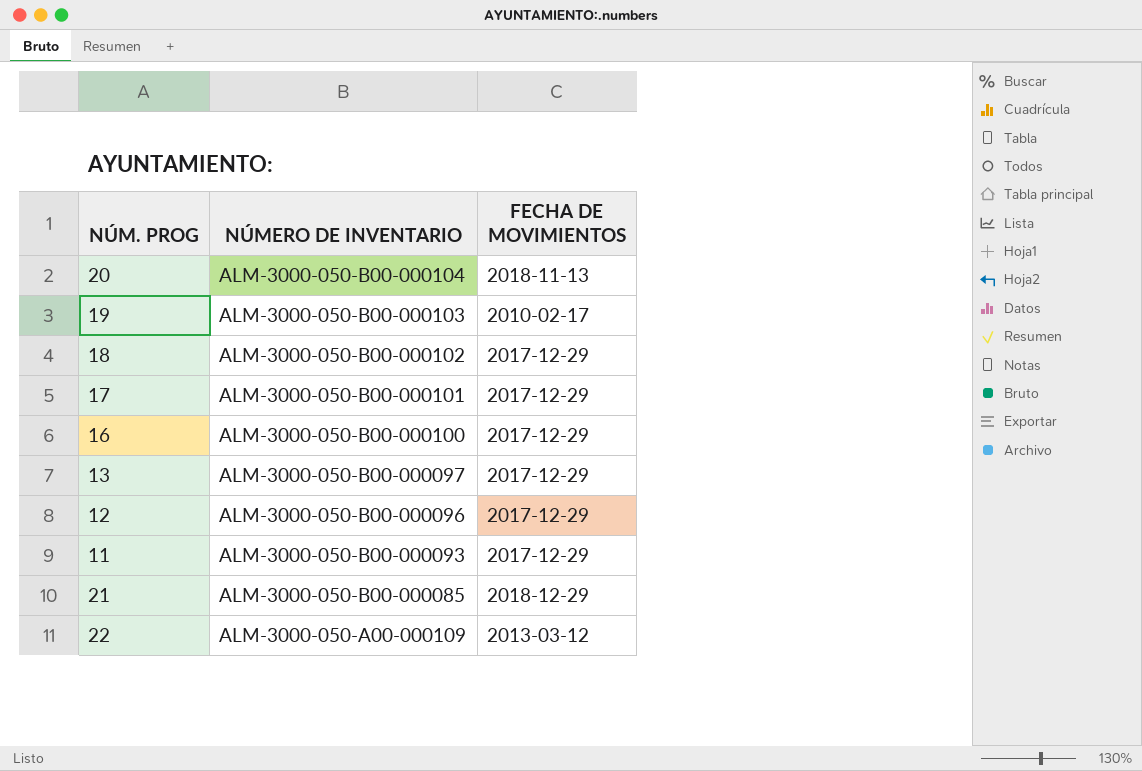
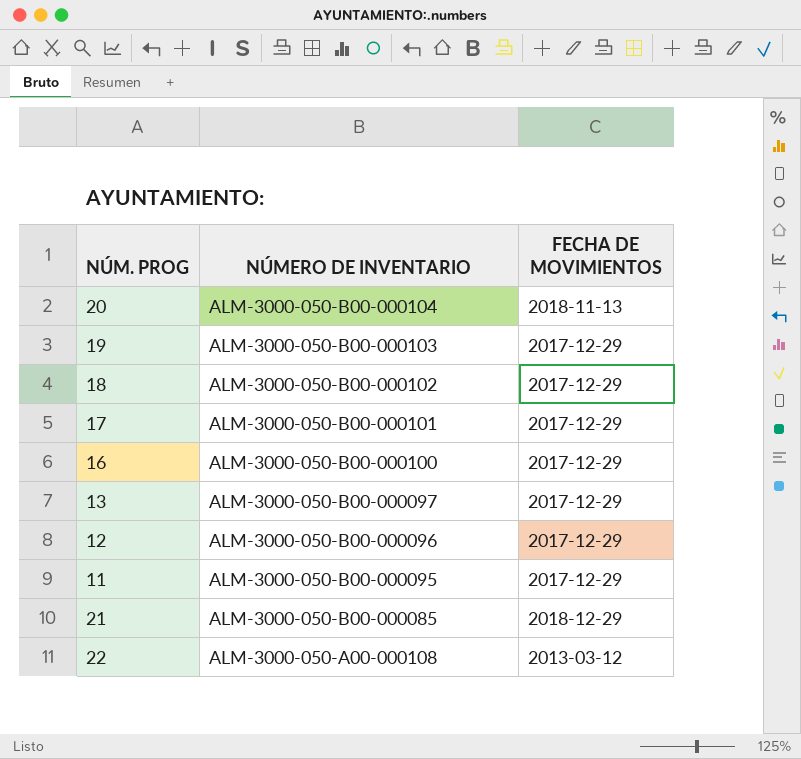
19 | FECHA DE MOVIMIENTOS: 2010-02-17 -> 2017-12-29
11 | NÚMERO DE INVENTARIO: ALM-3000-050-B00-000093 -> ALM-3000-050-B00-000095
22 | NÚMERO DE INVENTARIO: ALM-3000-050-A00-000109 -> ALM-3000-050-A00-000108

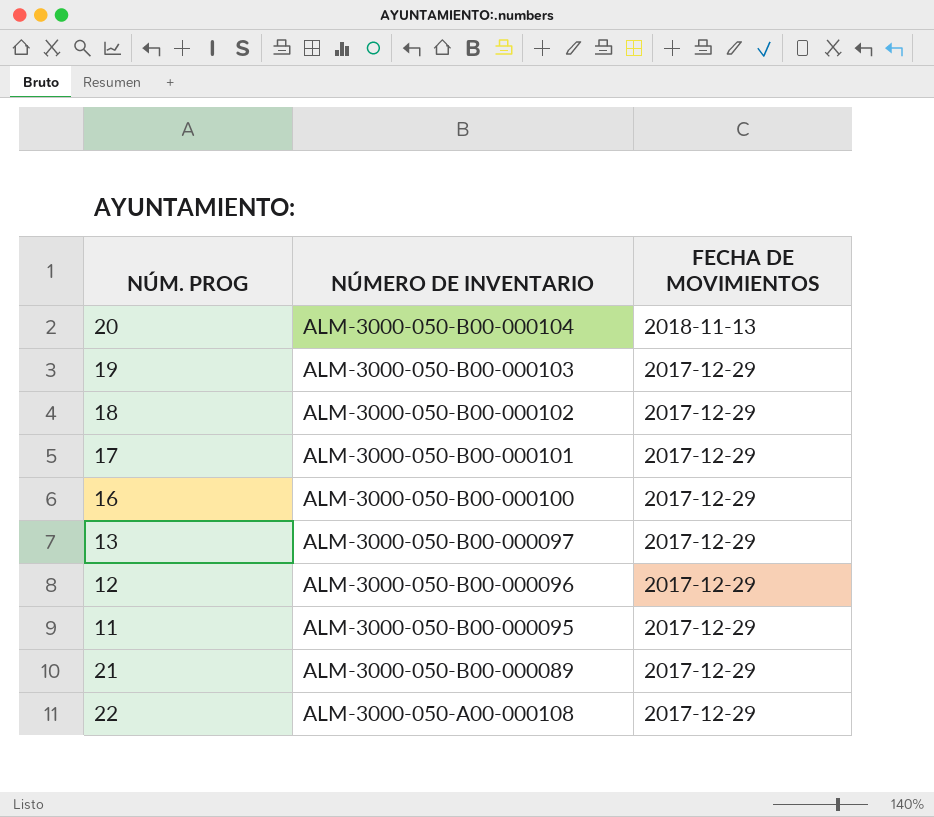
21 | NÚMERO DE INVENTARIO: ALM-3000-050-B00-000085 -> ALM-3000-050-B00-000089
21 | FECHA DE MOVIMIENTOS: 2018-12-29 -> 2017-12-29
22 | FECHA DE MOVIMIENTOS: 2013-03-12 -> 2017-12-29

